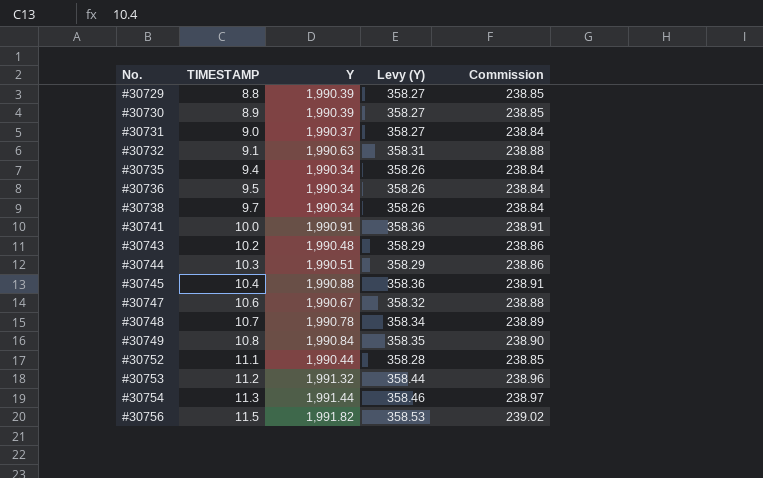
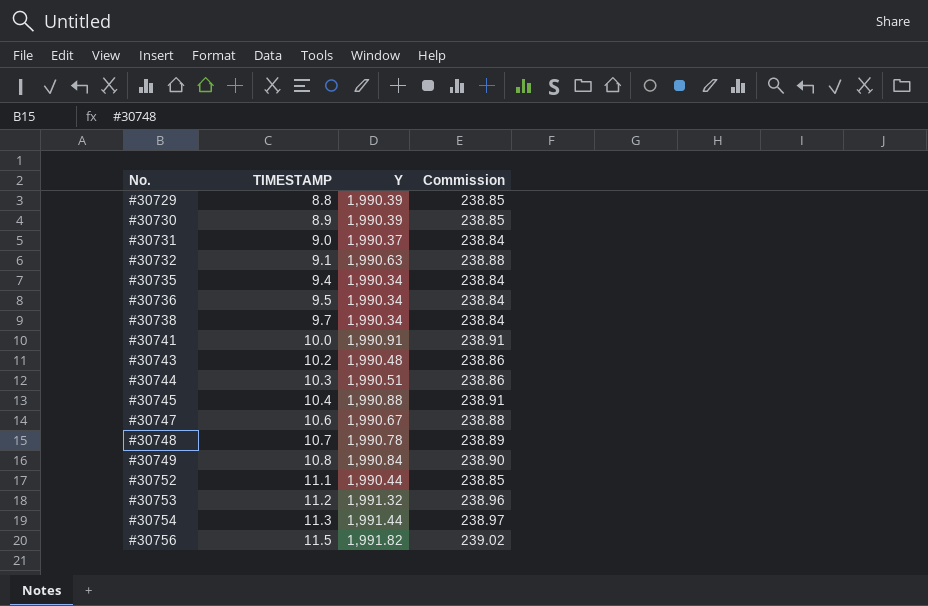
column Levy (Y) | formula: [Y] * 0.18 -> none

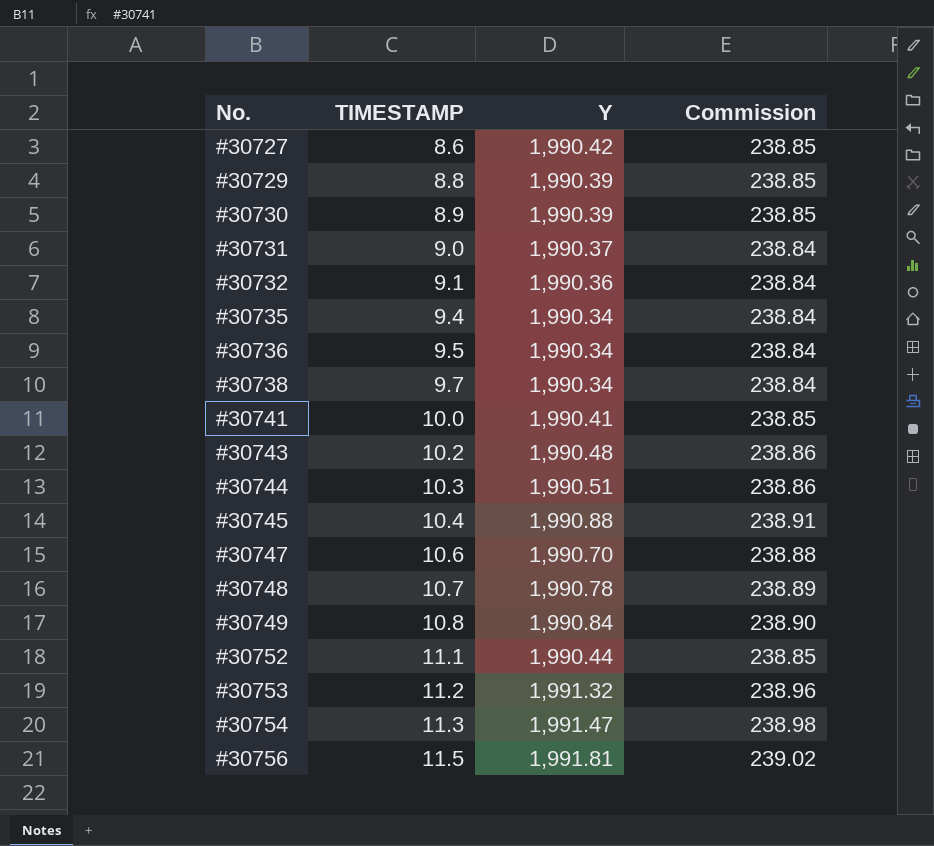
row #30727: none -> 8.6 | 1,990.42 | 238.85
#30732 | Y: 1,990.63 -> 1,990.36
#30732 | Commission: 238.88 -> 238.84
#30741 | Y: 1,990.91 -> 1,990.41
#30741 | Commission: 238.91 -> 238.85
#30747 | Y: 1,990.67 -> 1,990.70
#30754 | Y: 1,991.44 -> 1,991.47
#30754 | Commission: 238.97 -> 238.98
#30756 | Y: 1,991.82 -> 1,991.81

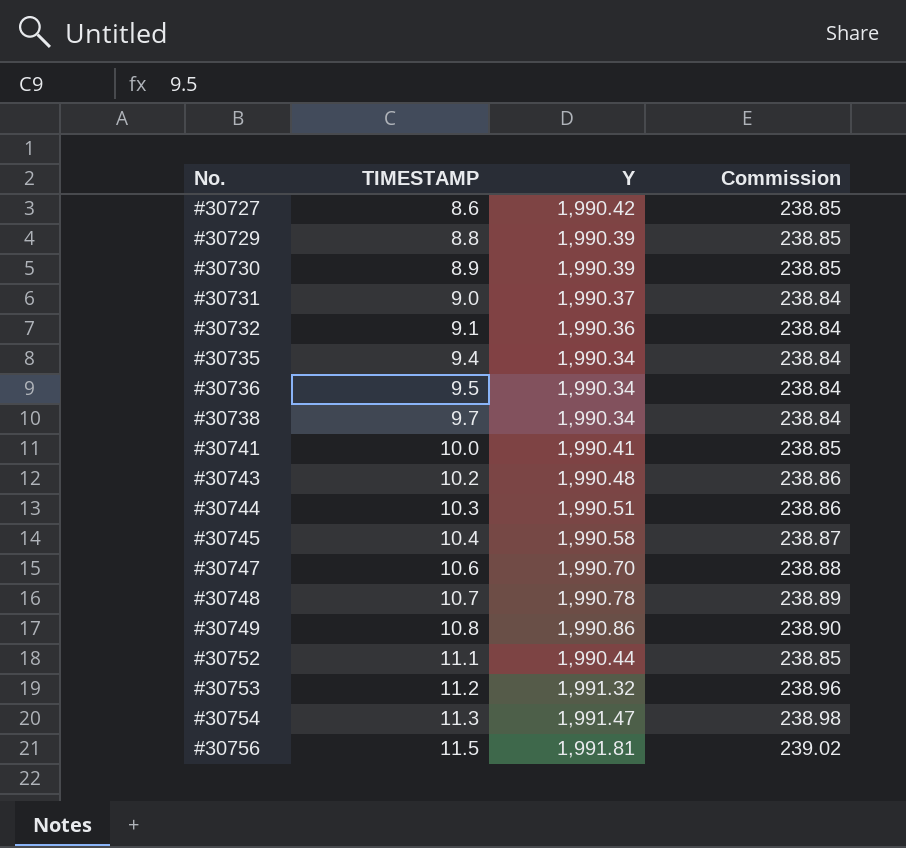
#30745 | Y: 1,990.88 -> 1,990.58
#30745 | Commission: 238.91 -> 238.87
#30749 | Y: 1,990.84 -> 1,990.86

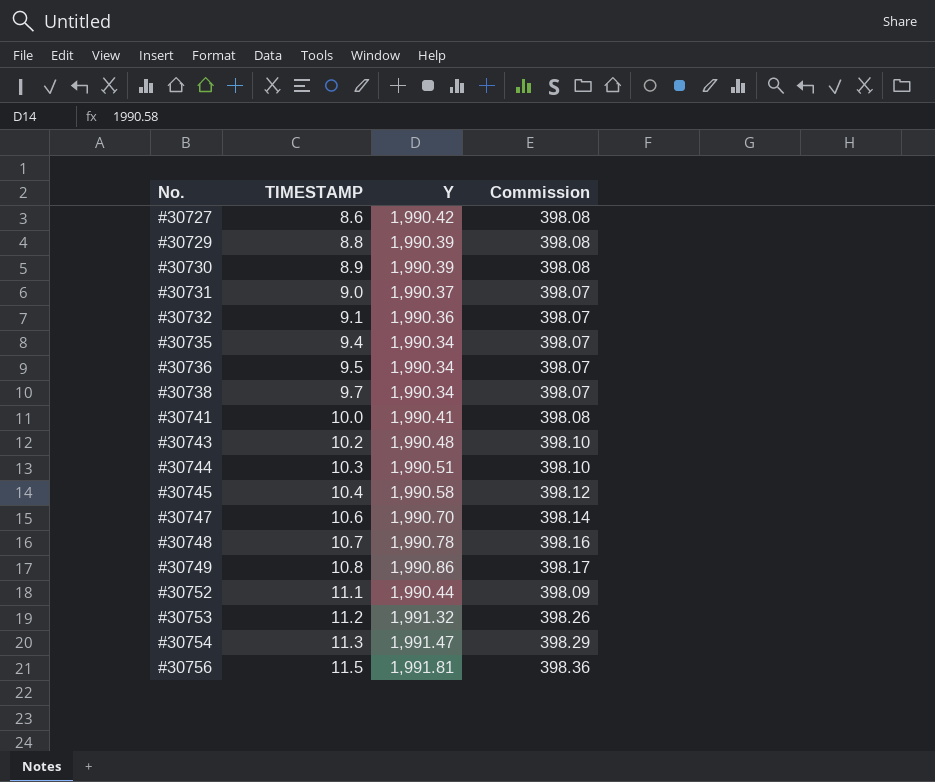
column Commission | formula: [Y] * 0.12 -> [Y] * 0.2

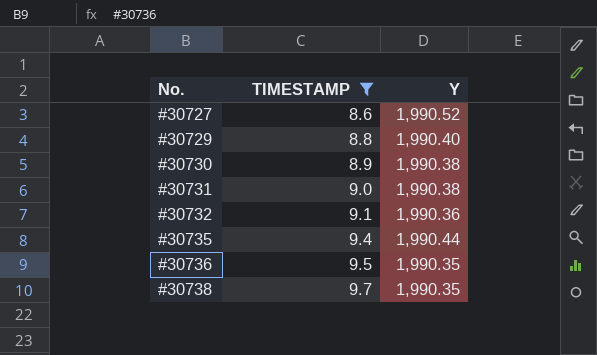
filter: none -> TIMESTAMP <= 9.7
column Commission | formula: [Y] * 0.2 -> none
#30727 | Y: 1,990.42 -> 1,990.52
#30729 | Y: 1,990.39 -> 1,990.40
#30730 | Y: 1,990.39 -> 1,990.38
#30731 | Y: 1,990.37 -> 1,990.38
#30735 | Y: 1,990.34 -> 1,990.44
#30736 | Y: 1,990.34 -> 1,990.35
#30738 | Y: 1,990.34 -> 1,990.35

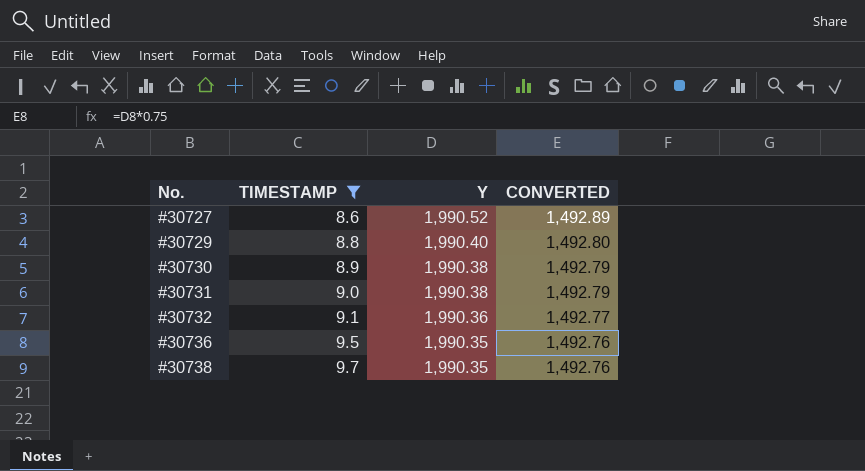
column CONVERTED | formula: none -> [Y] * 0.75
row #30735: 9.4 | 1,990.44 -> none

